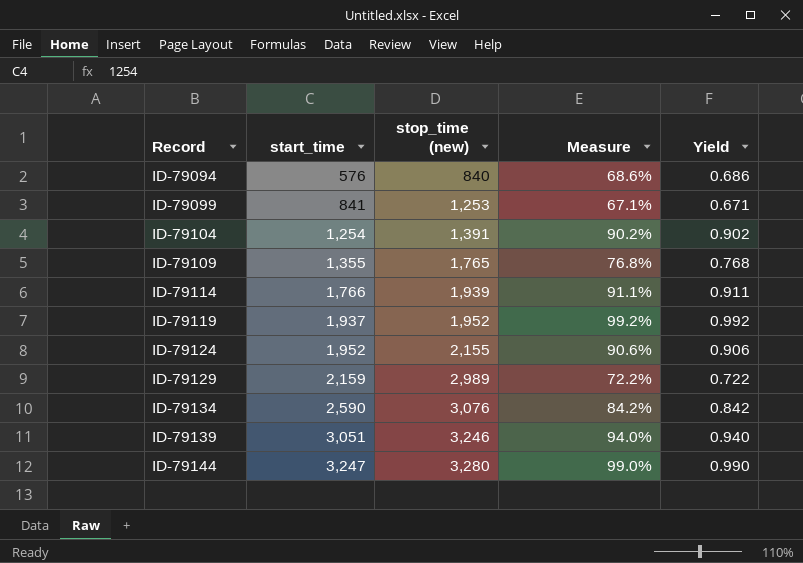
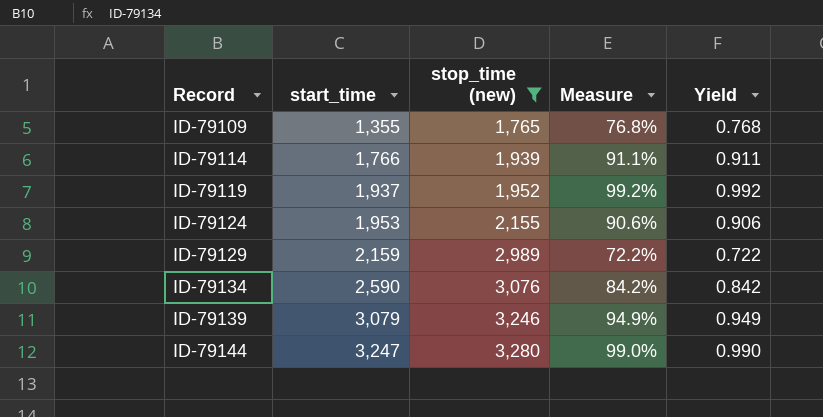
filter: none -> stop_time (new) >= 1,765
ID-79124 | start_time: 1,952 -> 1,953
ID-79139 | start_time: 3,051 -> 3,079
ID-79139 | Measure: 94.0% -> 94.9%
ID-79139 | Yield: 0.940 -> 0.949

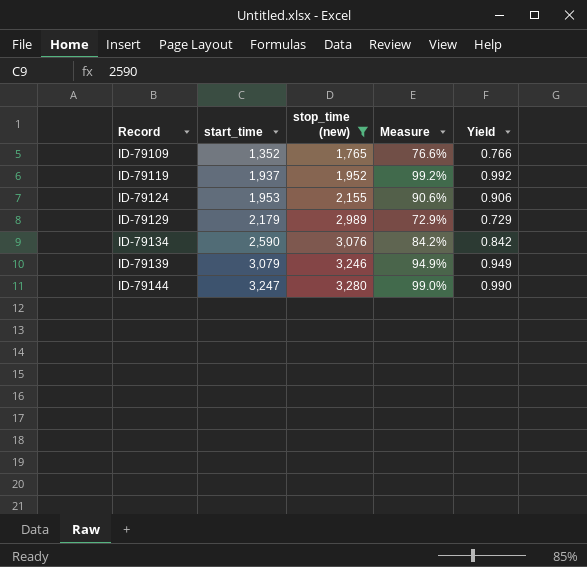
row ID-79114: 1,766 | 1,939 | 91.1% | 0.911 -> none
ID-79109 | start_time: 1,355 -> 1,352
ID-79109 | Measure: 76.8% -> 76.6%
ID-79109 | Yield: 0.768 -> 0.766
ID-79129 | start_time: 2,159 -> 2,179
ID-79129 | Measure: 72.2% -> 72.9%
ID-79129 | Yield: 0.722 -> 0.729

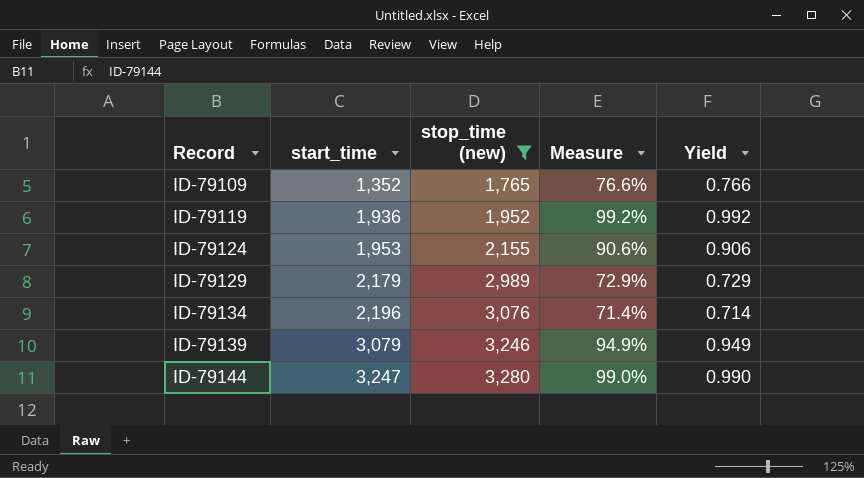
ID-79119 | start_time: 1,937 -> 1,936
ID-79134 | start_time: 2,590 -> 2,196
ID-79134 | Measure: 84.2% -> 71.4%
ID-79134 | Yield: 0.842 -> 0.714

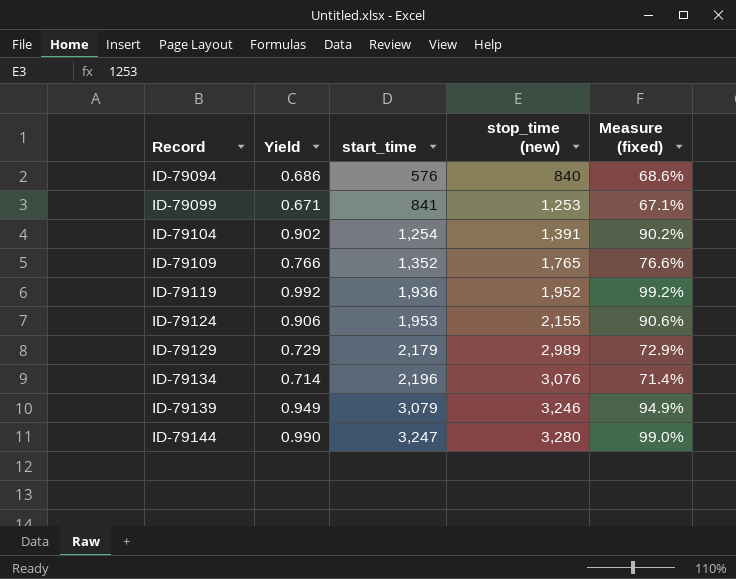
filter: stop_time (new) >= 1,765 -> none
column Yield | position: 5 -> 2
column name: Measure -> Measure (fixed)

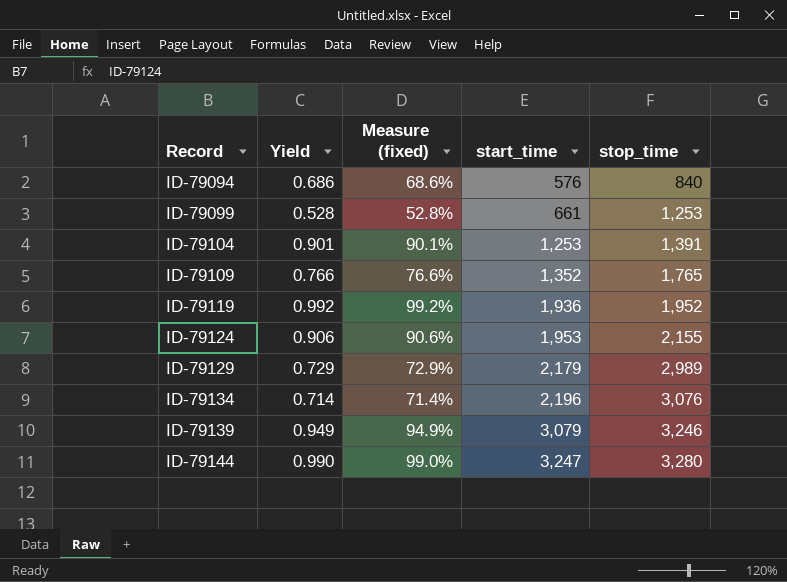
column Measure (fixed) | position: 5 -> 3
column name: stop_time (new) -> stop_time
ID-79099 | Yield: 0.671 -> 0.528
ID-79099 | Measure (fixed): 67.1% -> 52.8%
ID-79099 | start_time: 841 -> 661
ID-79104 | Yield: 0.902 -> 0.901
ID-79104 | Measure (fixed): 90.2% -> 90.1%
ID-79104 | start_time: 1,254 -> 1,253

